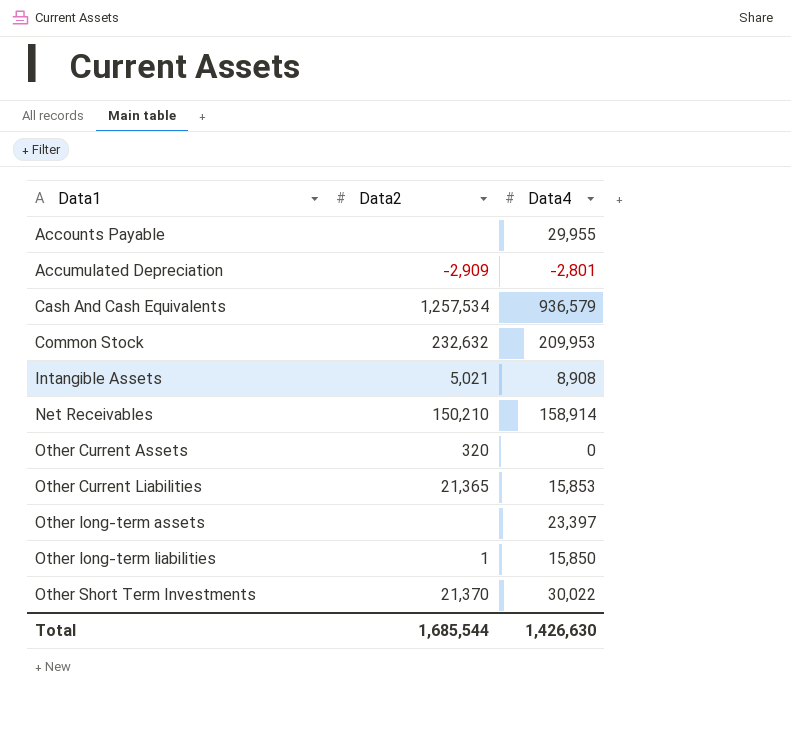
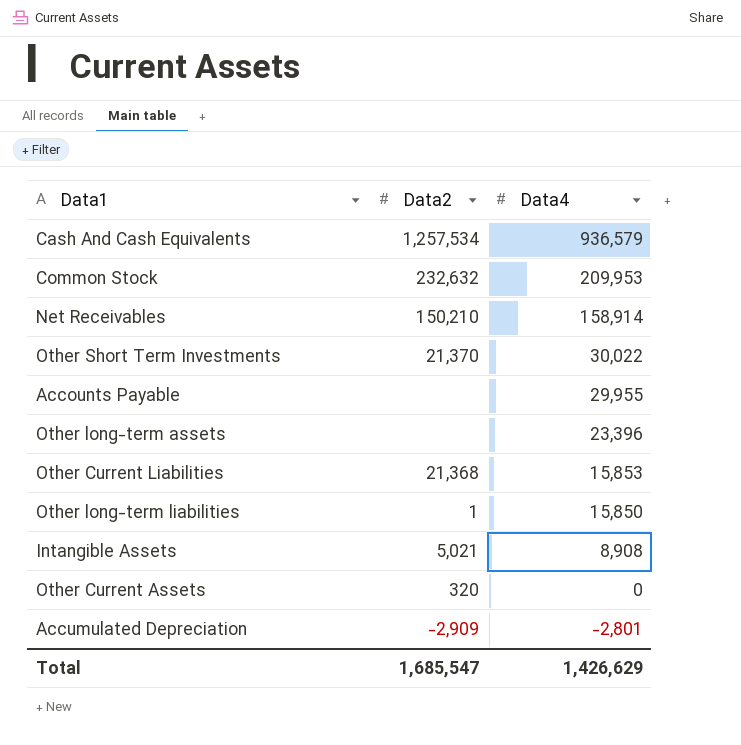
row order: Data1 ascending -> Data4 descending
Other long-term assets | Data4: 23,397 -> 23,396
Other Current Liabilities | Data2: 21,365 -> 21,368
Total | Data2: 1,685,544 -> 1,685,547
Total | Data4: 1,426,630 -> 1,426,629

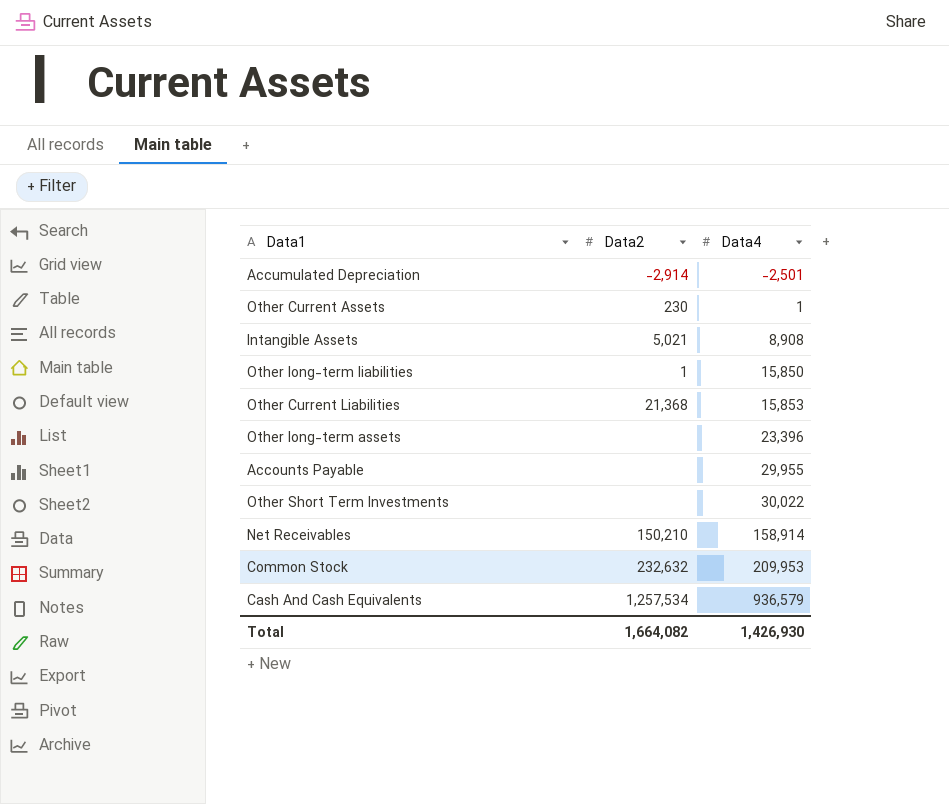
row order: Data4 descending -> Data4 ascending
Accumulated Depreciation | Data2: -2,909 -> -2,914
Accumulated Depreciation | Data4: -2,801 -> -2,501
Other Current Assets | Data2: 320 -> 230
Other Current Assets | Data4: 0 -> 1
Other Short Term Investments | Data2: 21,370 -> none
Total | Data2: 1,685,547 -> 1,664,082
Total | Data4: 1,426,629 -> 1,426,930

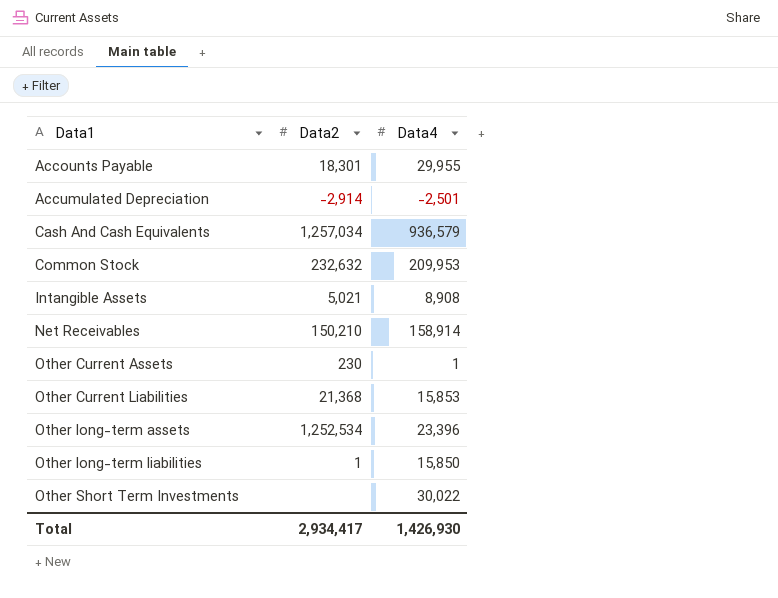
row order: Data4 ascending -> Data1 ascending
Accounts Payable | Data2: none -> 18,301
Cash And Cash Equivalents | Data2: 1,257,534 -> 1,257,034
Other long-term assets | Data2: none -> 1,252,534
Total | Data2: 1,664,082 -> 2,934,417

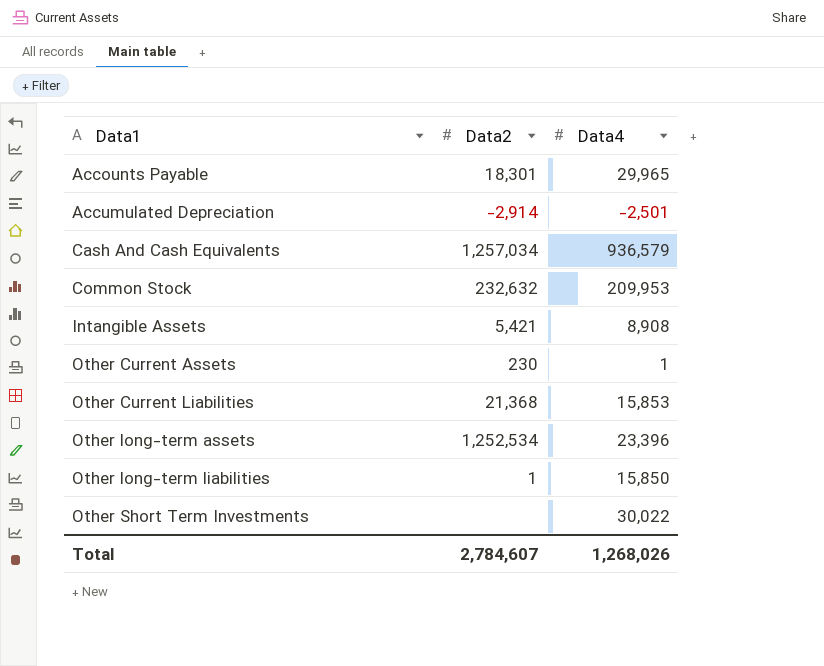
row Net Receivables: 150,210 | 158,914 -> none
Accounts Payable | Data4: 29,955 -> 29,965
Intangible Assets | Data2: 5,021 -> 5,421
Total | Data2: 2,934,417 -> 2,784,607
Total | Data4: 1,426,930 -> 1,268,026

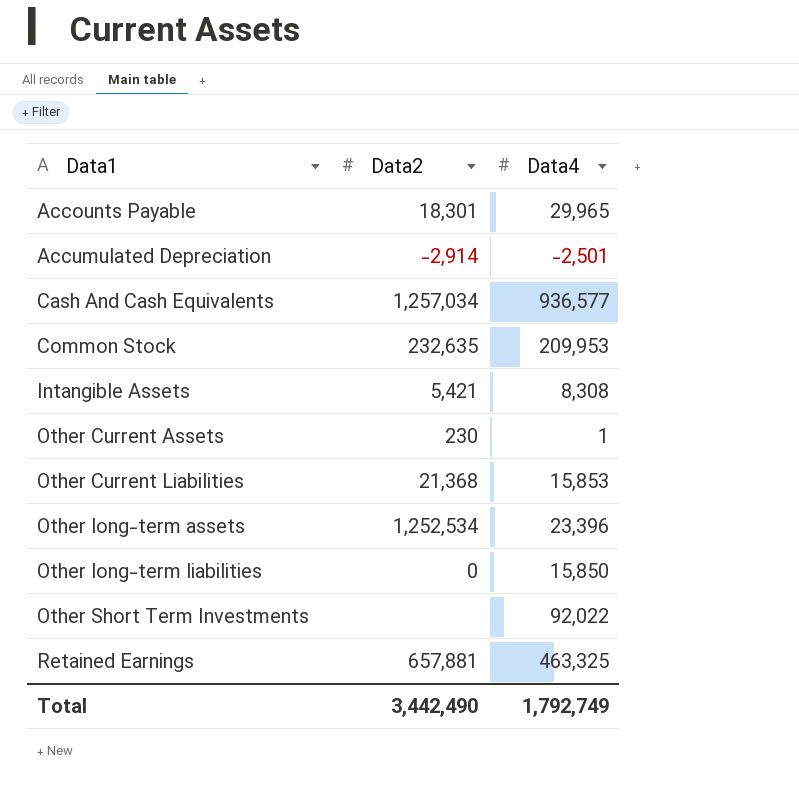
Cash And Cash Equivalents | Data4: 936,579 -> 936,577
Common Stock | Data2: 232,632 -> 232,635
Intangible Assets | Data4: 8,908 -> 8,308
Other long-term liabilities | Data2: 1 -> 0
Other Short Term Investments | Data4: 30,022 -> 92,022
row Retained Earnings: none -> 657,881 | 463,325
Total | Data2: 2,784,607 -> 3,442,490
Total | Data4: 1,268,026 -> 1,792,749

